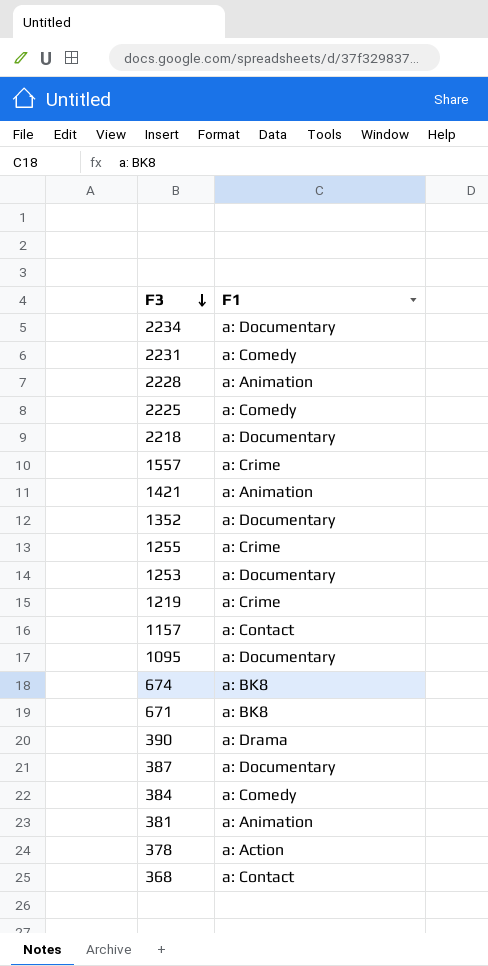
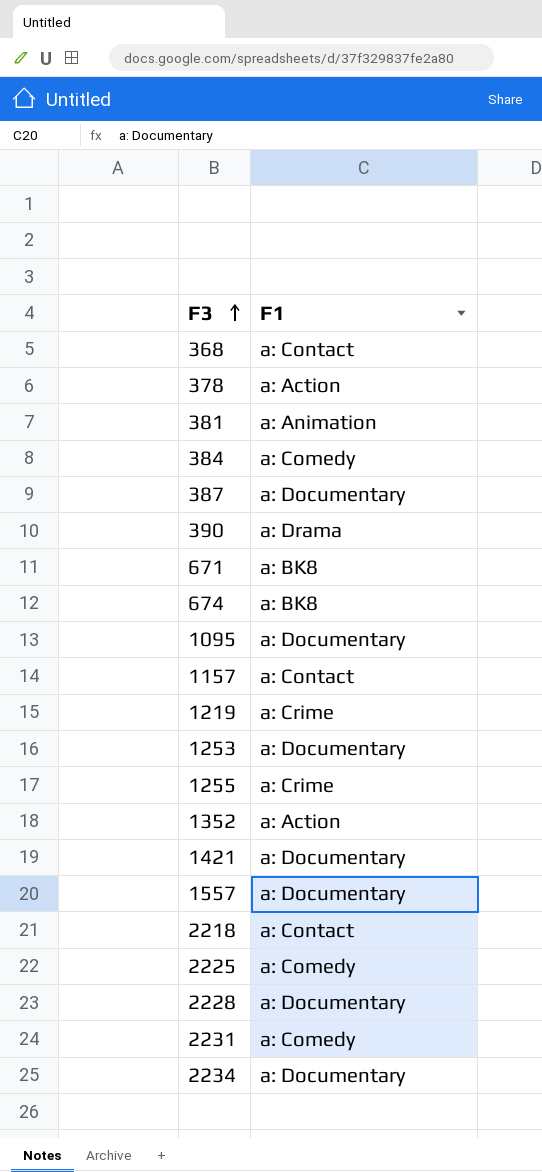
row order: F3 descending -> F3 ascending
1352 | F1: a: Documentary -> a: Action
1421 | F1: a: Animation -> a: Documentary
1557 | F1: a: Crime -> a: Documentary
2218 | F1: a: Documentary -> a: Contact
2228 | F1: a: Animation -> a: Documentary

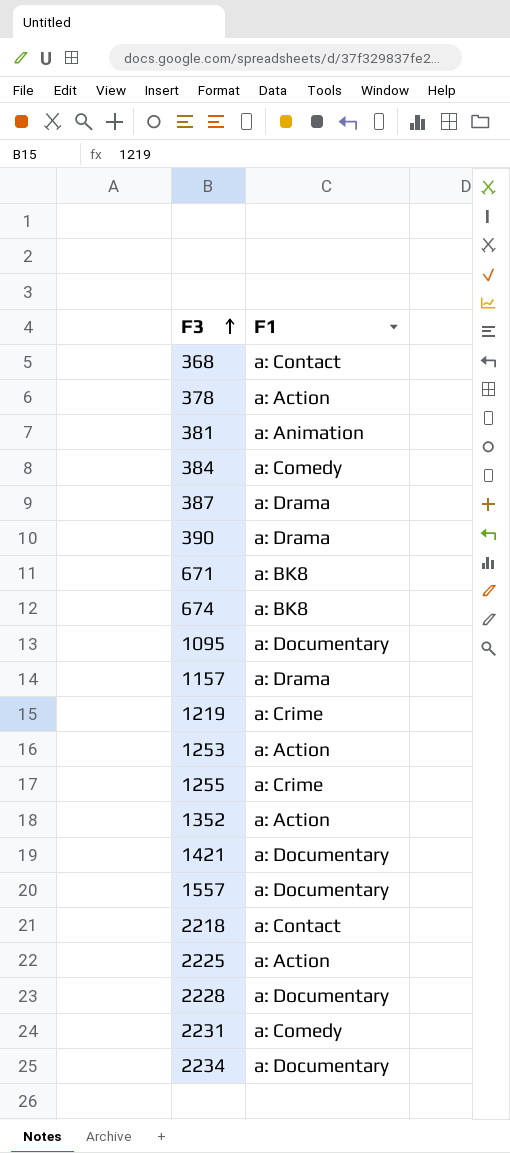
387 | F1: a: Documentary -> a: Drama
1157 | F1: a: Contact -> a: Drama
1253 | F1: a: Documentary -> a: Action
2225 | F1: a: Comedy -> a: Action

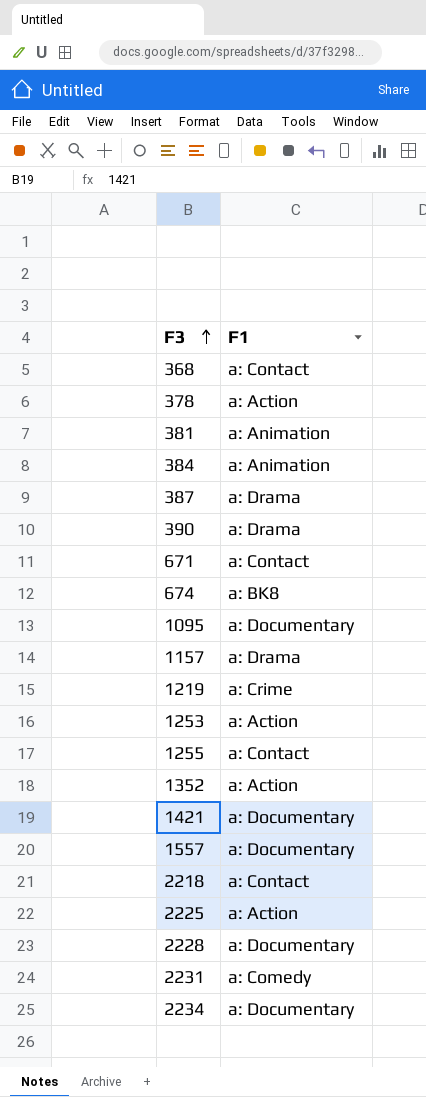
384 | F1: a: Comedy -> a: Animation
671 | F1: a: BK8 -> a: Contact
1255 | F1: a: Crime -> a: Contact

